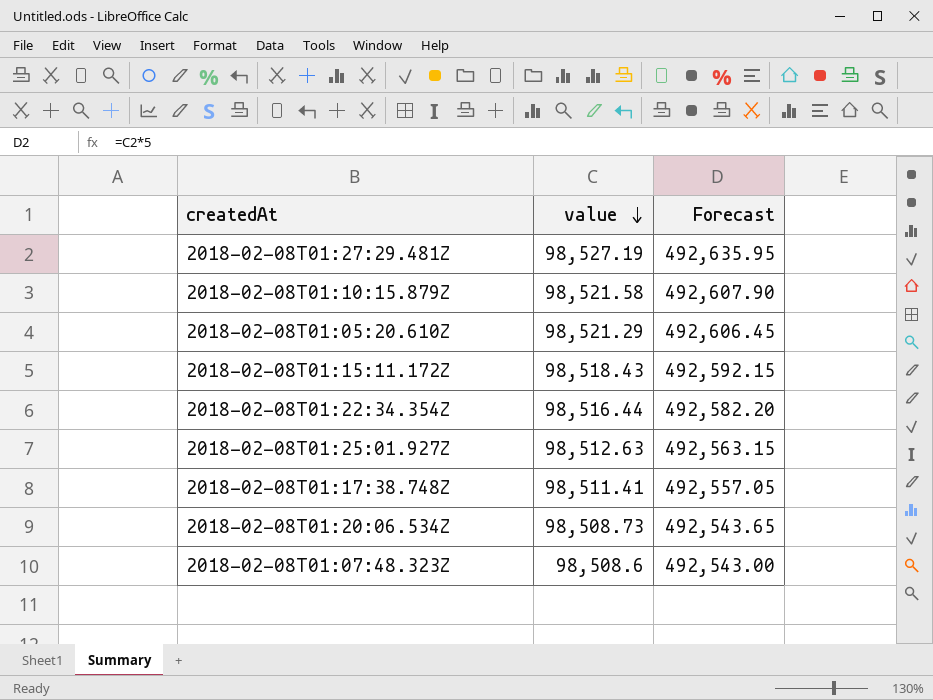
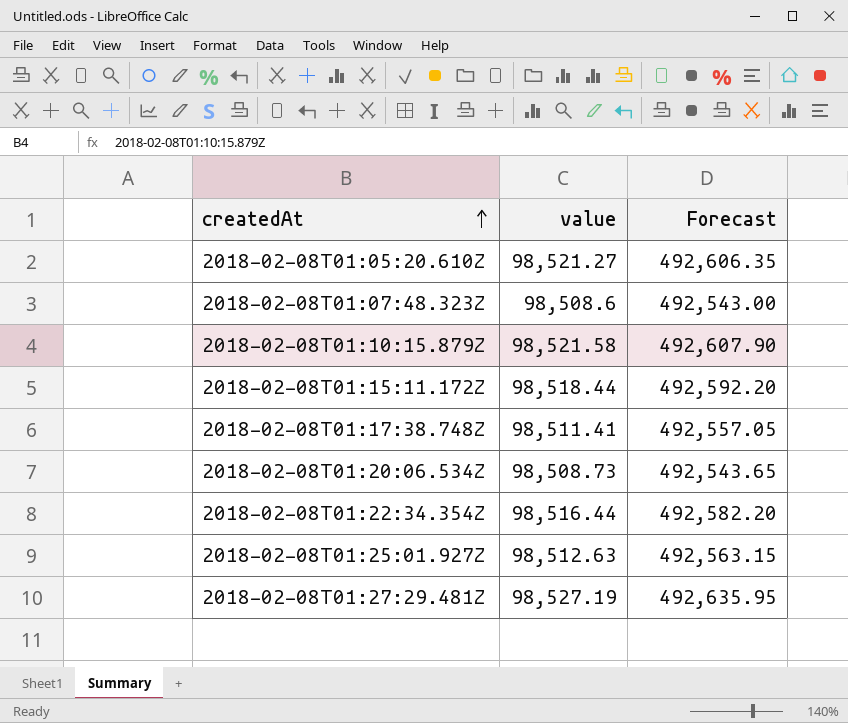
row order: value descending -> createdAt ascending
2018-02-08T01:05:20.610Z | value: 98,521.29 -> 98,521.27
2018-02-08T01:05:20.610Z | Forecast: 492,606.45 -> 492,606.35
2018-02-08T01:15:11.172Z | value: 98,518.43 -> 98,518.44
2018-02-08T01:15:11.172Z | Forecast: 492,592.15 -> 492,592.20

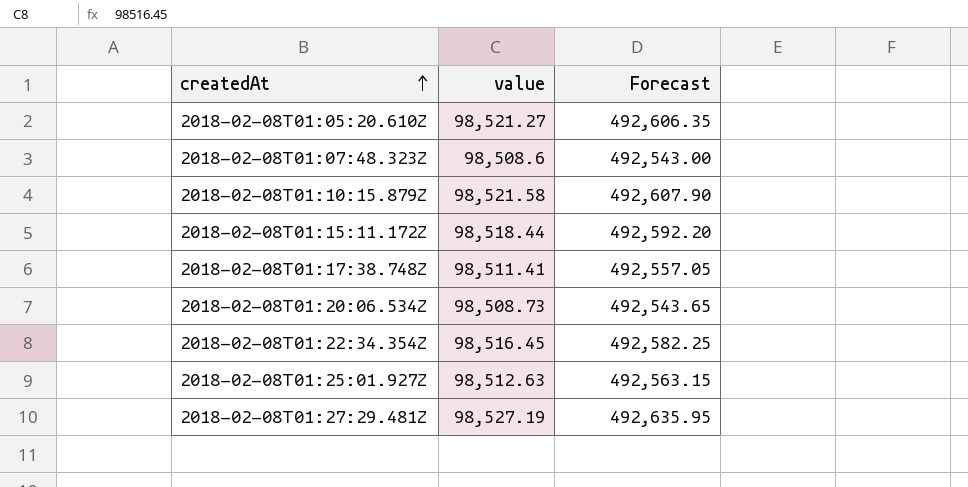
2018-02-08T01:22:34.354Z | value: 98,516.44 -> 98,516.45
2018-02-08T01:22:34.354Z | Forecast: 492,582.20 -> 492,582.25

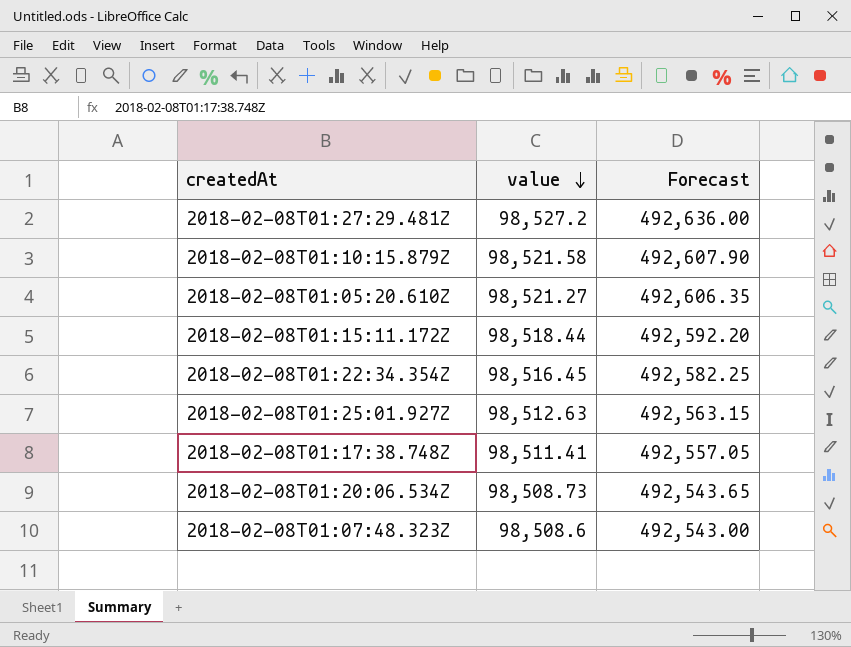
row order: createdAt ascending -> value descending
2018-02-08T01:27:29.481Z | value: 98,527.19 -> 98,527.2
2018-02-08T01:27:29.481Z | Forecast: 492,635.95 -> 492,636.00

